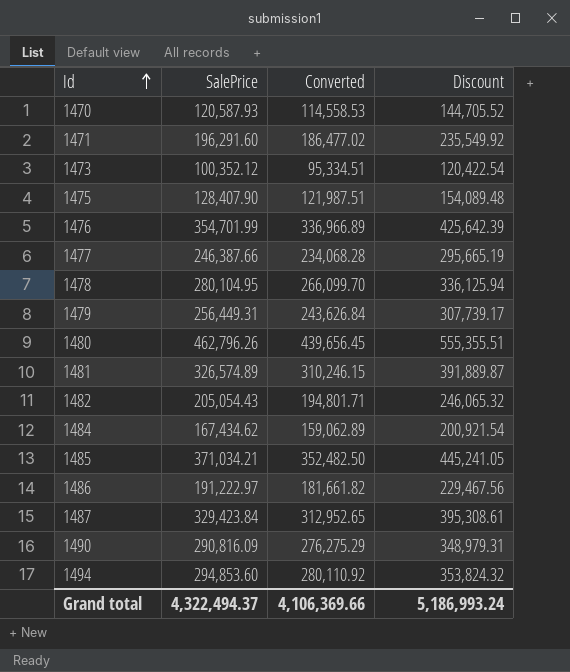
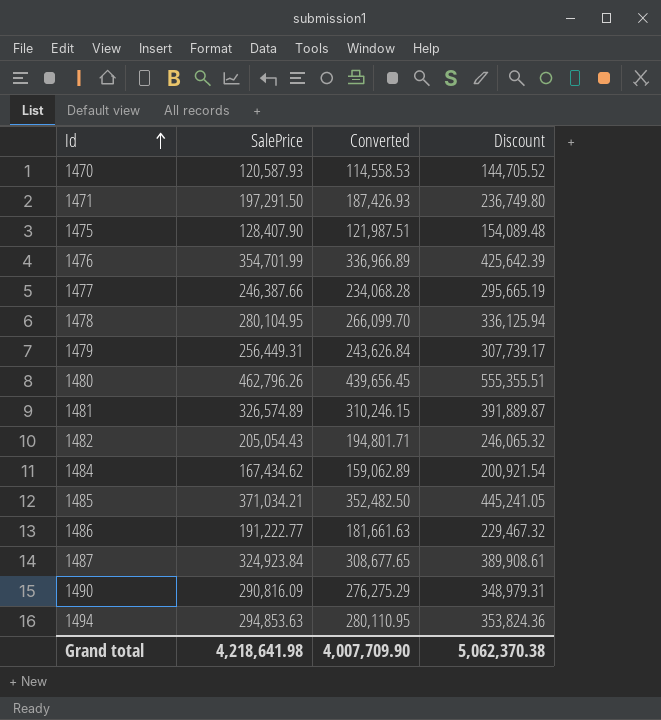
row 1473: 100,352.12 | 95,334.51 | 120,422.54 -> none
1471 | SalePrice: 196,291.60 -> 197,291.50
1471 | Converted: 186,477.02 -> 187,426.93
1471 | Discount: 235,549.92 -> 236,749.80
1486 | SalePrice: 191,222.97 -> 191,222.77
1486 | Converted: 181,661.82 -> 181,661.63
1486 | Discount: 229,467.56 -> 229,467.32
1487 | SalePrice: 329,423.84 -> 324,923.84
1487 | Converted: 312,952.65 -> 308,677.65
1487 | Discount: 395,308.61 -> 389,908.61
1494 | SalePrice: 294,853.60 -> 294,853.63
1494 | Converted: 280,110.92 -> 280,110.95
1494 | Discount: 353,824.32 -> 353,824.36
Grand total | SalePrice: 4,322,494.37 -> 4,218,641.98
Grand total | Converted: 4,106,369.66 -> 4,007,709.90
Grand total | Discount: 5,186,993.24 -> 5,062,370.38

